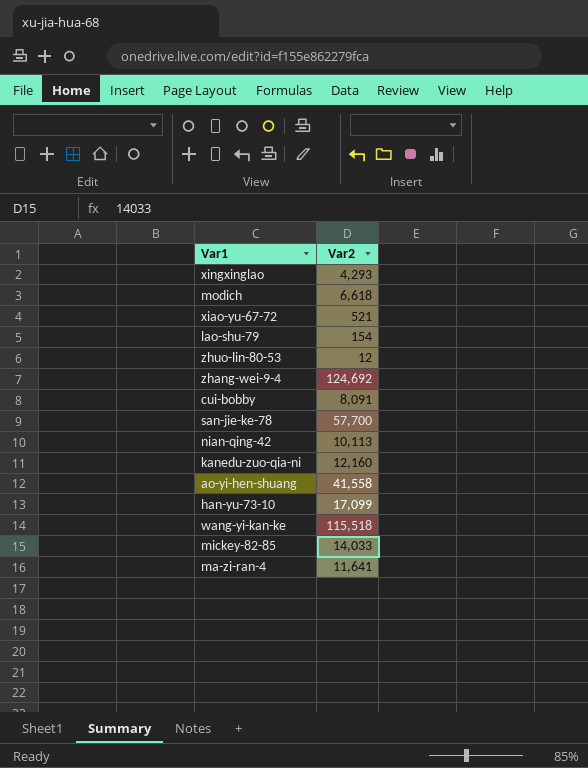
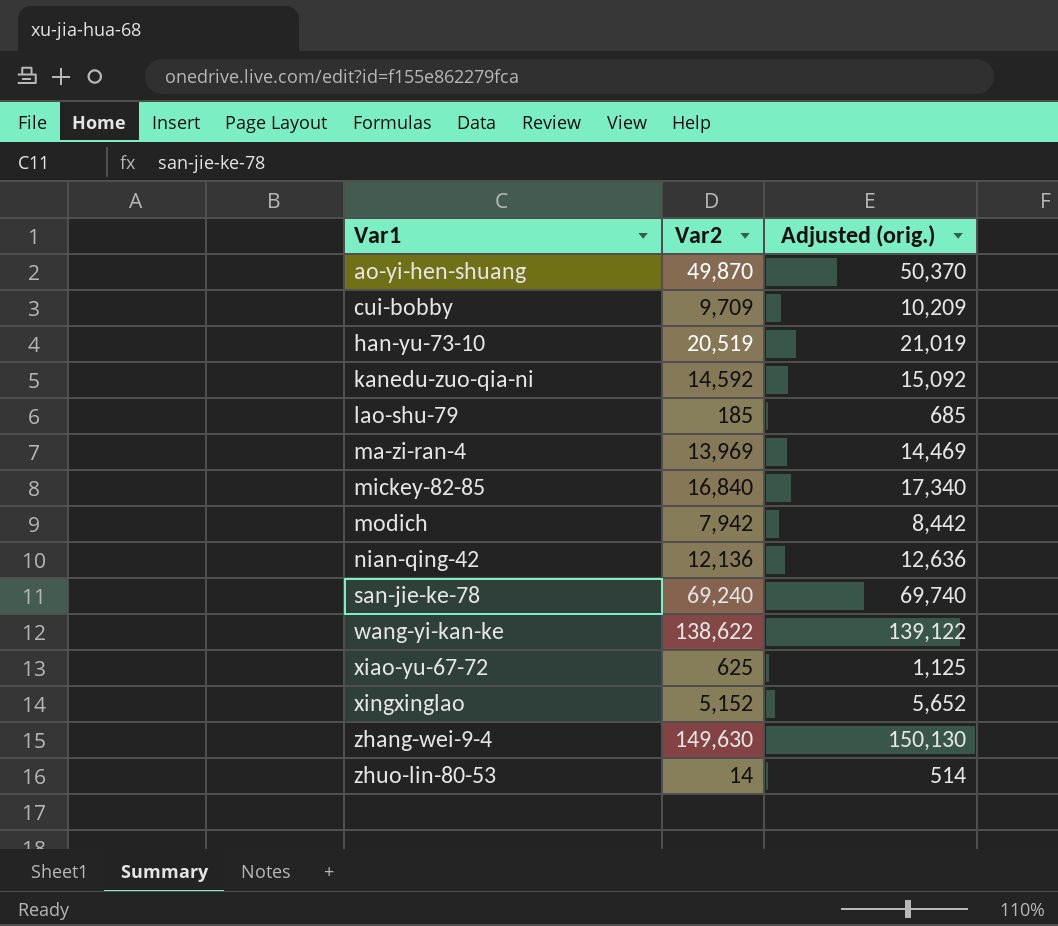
row order: none -> Var1 ascending
column Adjusted (orig.) | formula: none -> [Var2] + 500
ao-yi-hen-shuang | Var2: 41,558 -> 49,870
cui-bobby | Var2: 8,091 -> 9,709
han-yu-73-10 | Var2: 17,099 -> 20,519
kanedu-zuo-qia-ni | Var2: 12,160 -> 14,592
lao-shu-79 | Var2: 154 -> 185
ma-zi-ran-4 | Var2: 11,641 -> 13,969
mickey-82-85 | Var2: 14,033 -> 16,840
modich | Var2: 6,618 -> 7,942
nian-qing-42 | Var2: 10,113 -> 12,136
san-jie-ke-78 | Var2: 57,700 -> 69,240
wang-yi-kan-ke | Var2: 115,518 -> 138,622
xiao-yu-67-72 | Var2: 521 -> 625
xingxinglao | Var2: 4,293 -> 5,152
zhang-wei-9-4 | Var2: 124,692 -> 149,630
zhuo-lin-80-53 | Var2: 12 -> 14

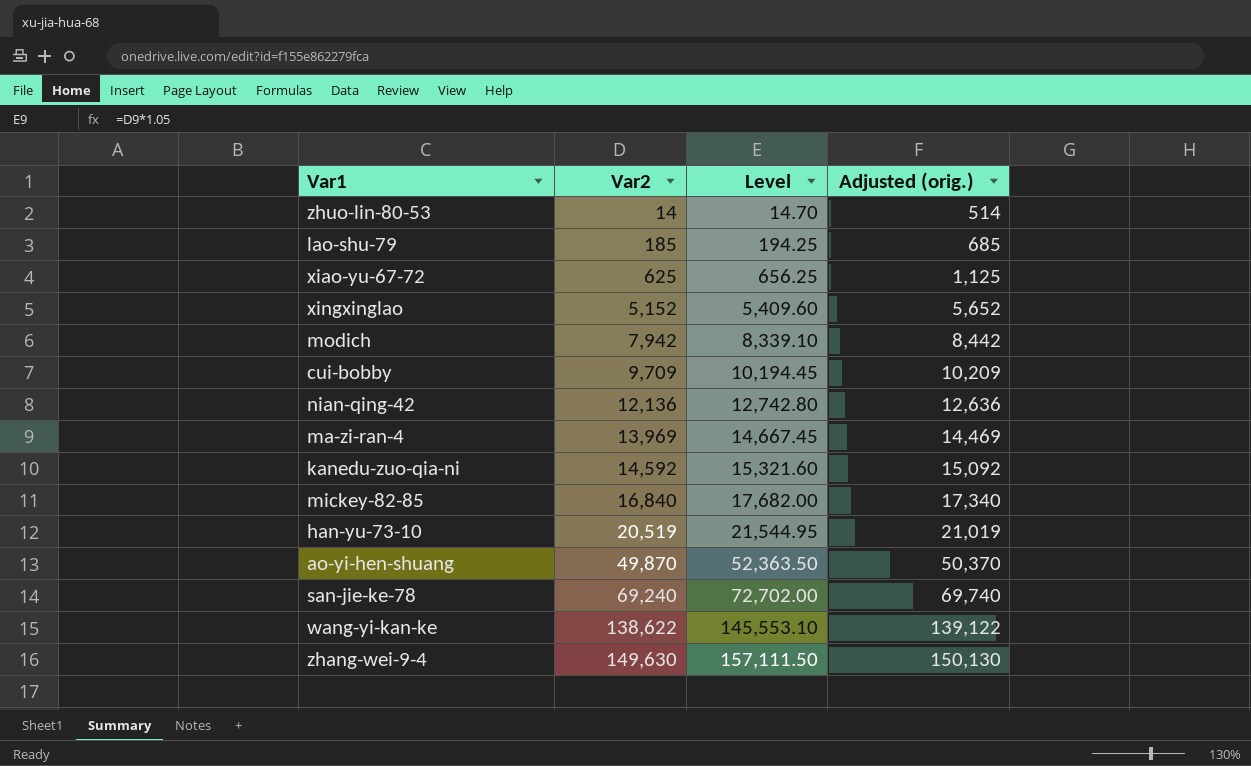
row order: Var1 ascending -> Var2 ascending
column Level | formula: none -> [Var2] * 1.05

